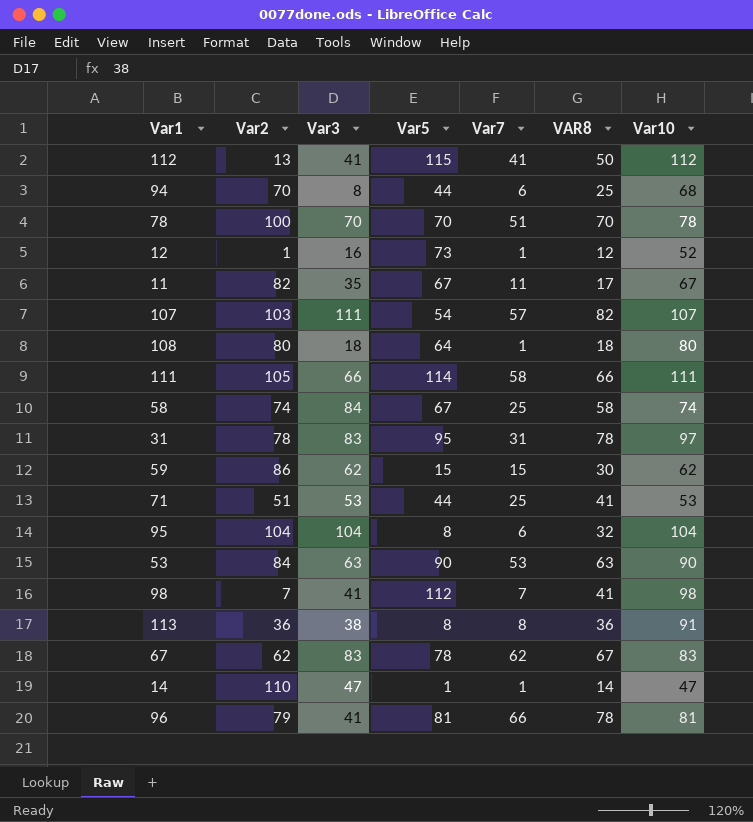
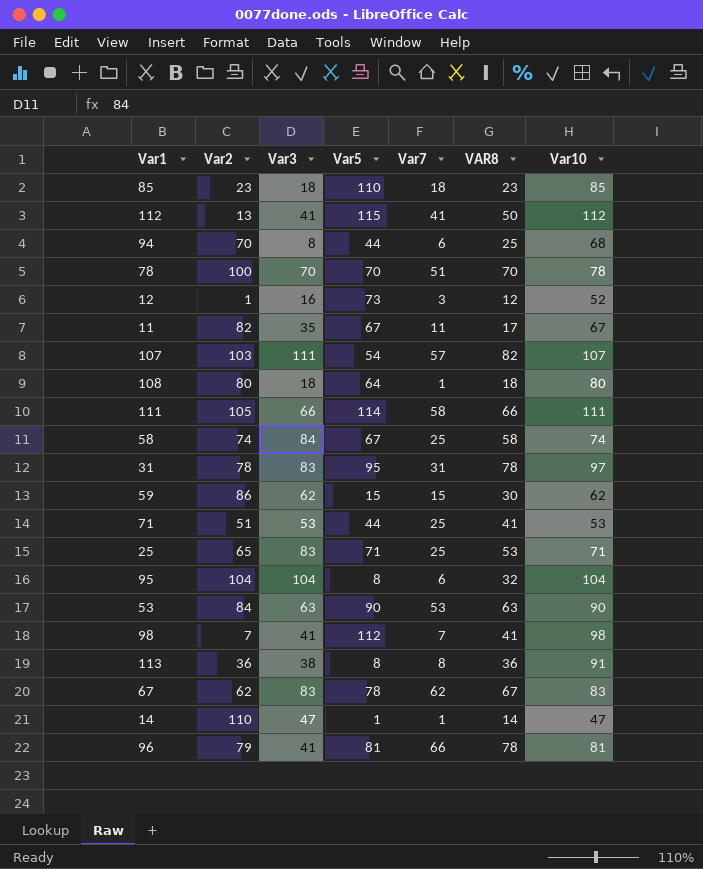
row 85: none -> 23 | 18 | 110 | 18 | 23 | 85
12 | Var7: 1 -> 3
row 25: none -> 65 | 83 | 71 | 25 | 53 | 71

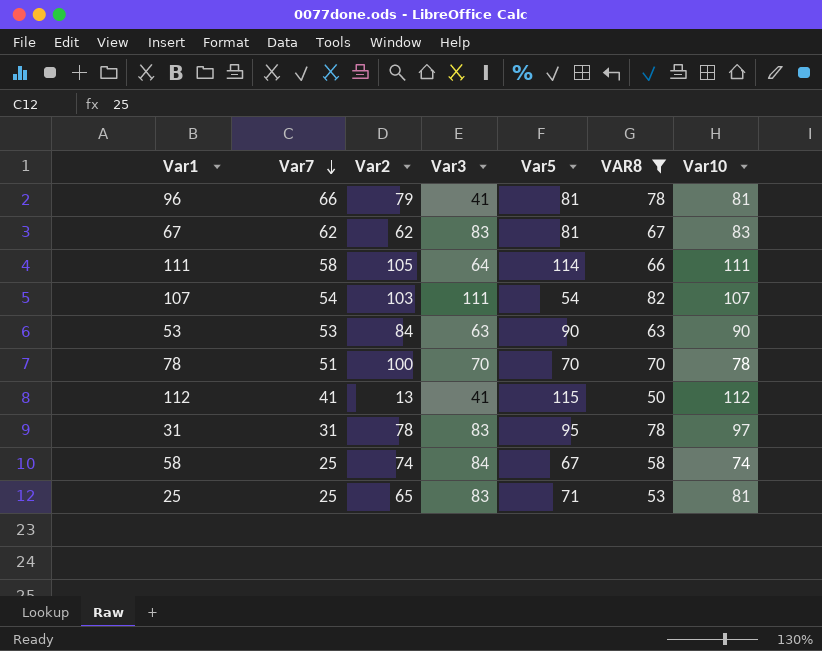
filter: none -> VAR8 >= 50
row order: none -> Var7 descending
column Var7 | position: 5 -> 2
67 | Var5: 78 -> 81
111 | Var3: 66 -> 64
107 | Var7: 57 -> 54
25 | Var10: 71 -> 81

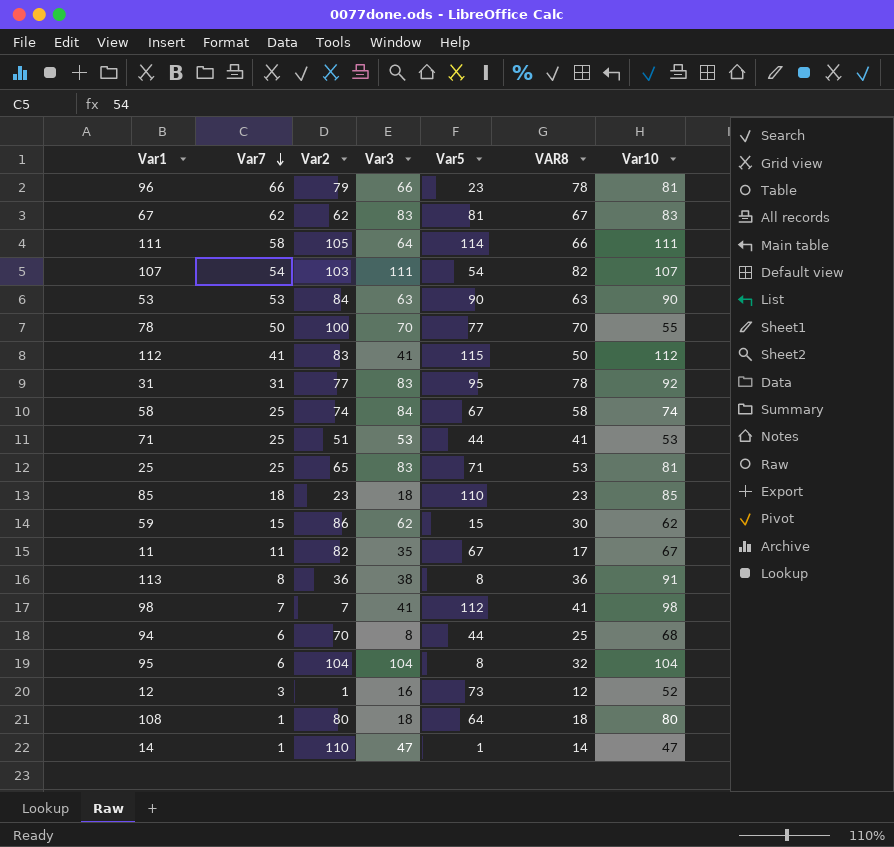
filter: VAR8 >= 50 -> none
96 | Var3: 41 -> 66
96 | Var5: 81 -> 23
78 | Var7: 51 -> 50
78 | Var5: 70 -> 77
78 | Var10: 78 -> 55
112 | Var2: 13 -> 83
31 | Var2: 78 -> 77
31 | Var10: 97 -> 92

